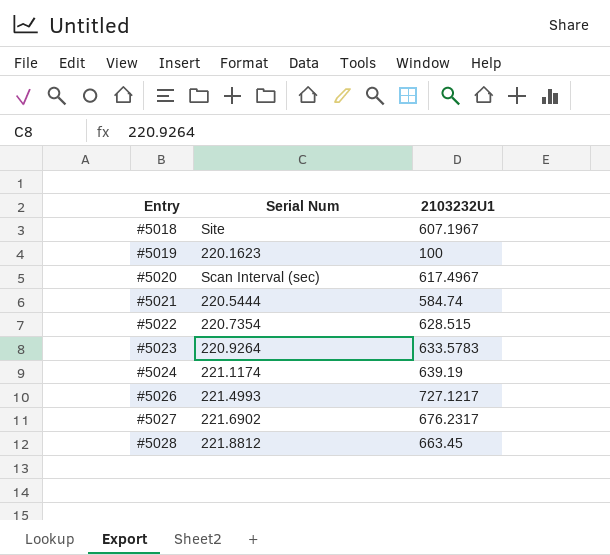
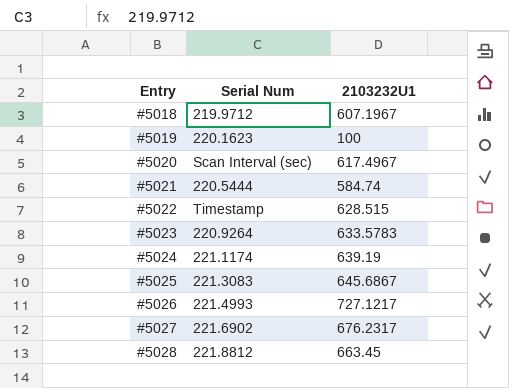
#5018 | Serial Num: Site -> 219.9712
#5022 | Serial Num: 220.7354 -> Timestamp
row #5025: none -> 221.3083 | 645.6867

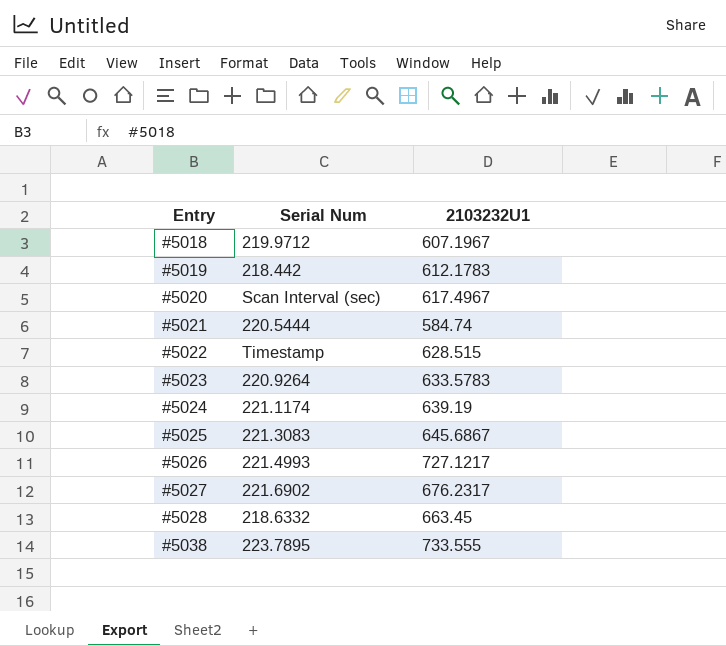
#5019 | Serial Num: 220.1623 -> 218.442
#5019 | 2103232U1: 100 -> 612.1783
#5028 | Serial Num: 221.8812 -> 218.6332
row #5038: none -> 223.7895 | 733.555

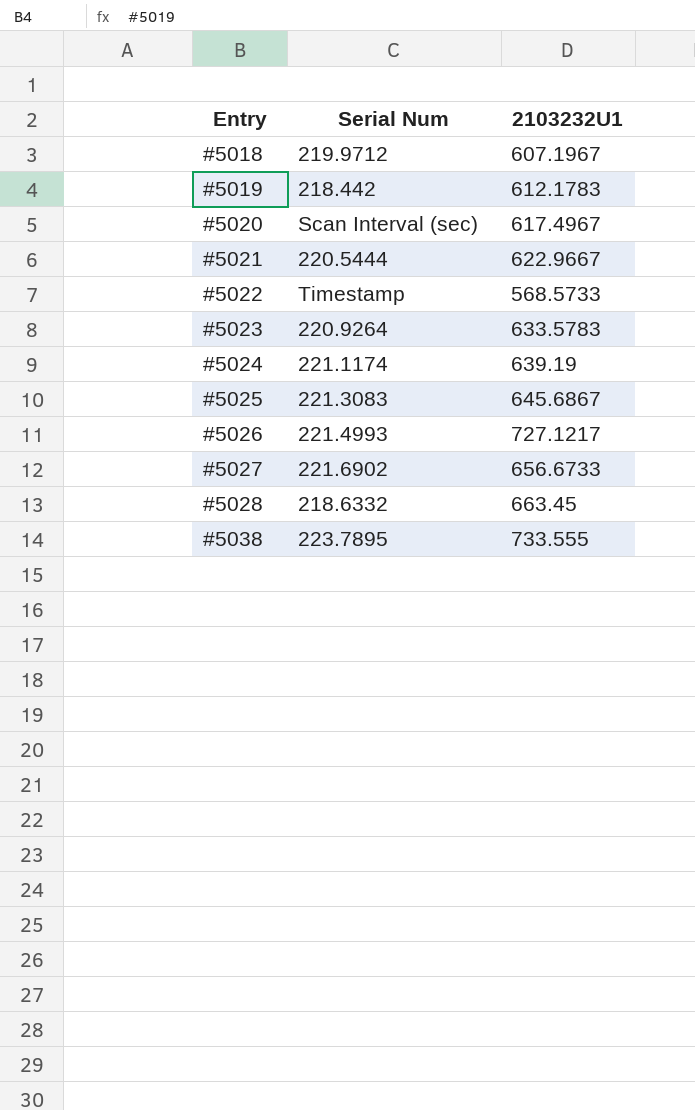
#5021 | 2103232U1: 584.74 -> 622.9667
#5022 | 2103232U1: 628.515 -> 568.5733
#5027 | 2103232U1: 676.2317 -> 656.6733

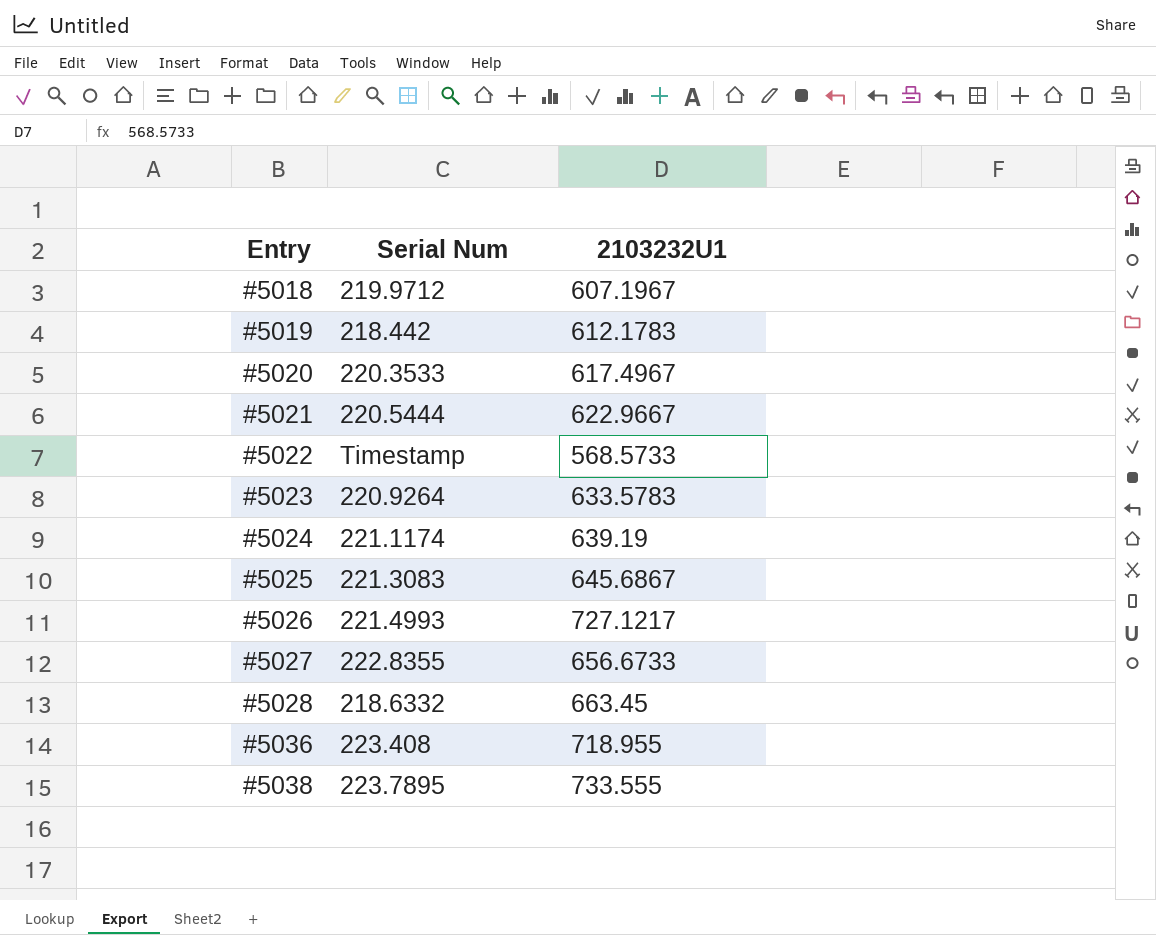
#5020 | Serial Num: Scan Interval (sec) -> 220.3533
#5027 | Serial Num: 221.6902 -> 222.8355
row #5036: none -> 223.408 | 718.955

